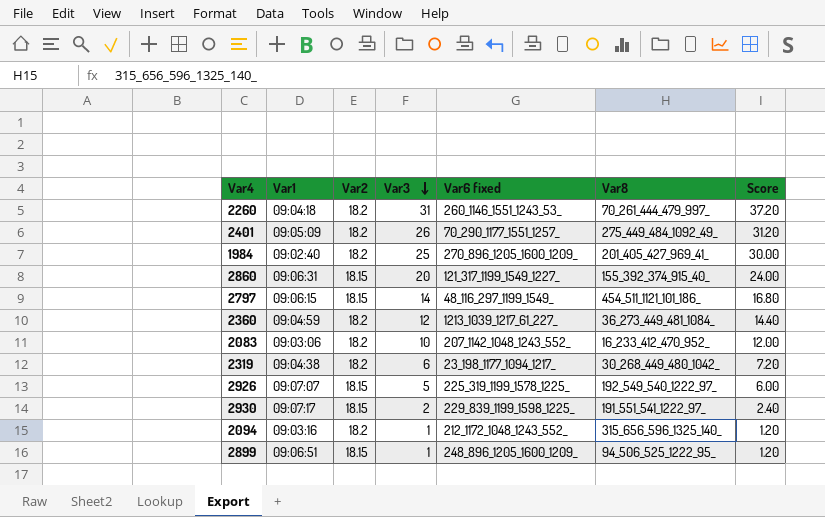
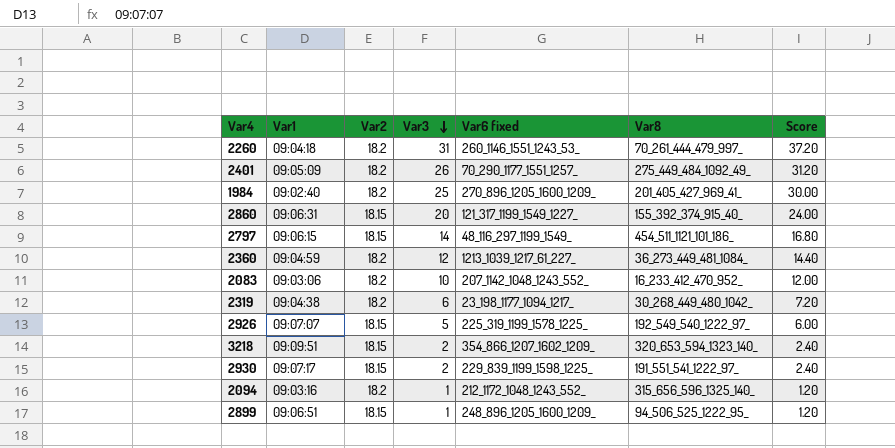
row 3218: none -> 09:09:51 | 18.15 | 2 | 354_866_1207_1602_1209_ | 320_653_594_1323_140_ | 2.40

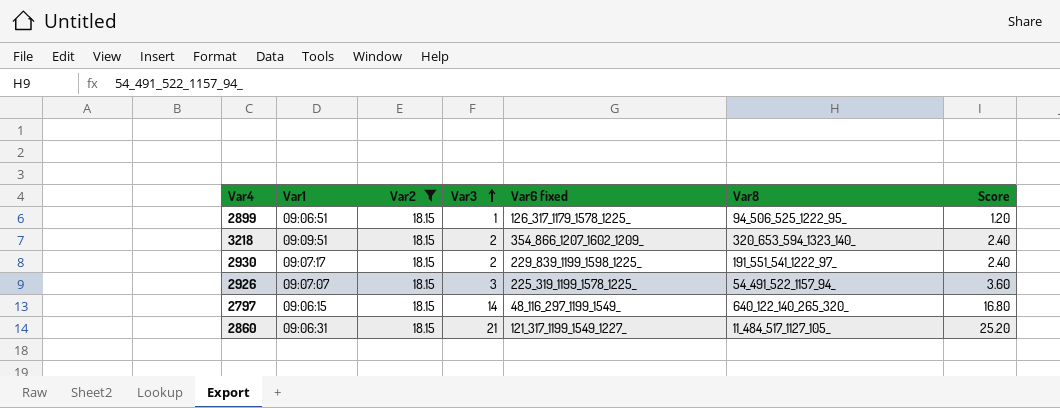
filter: none -> Var2 = 18.15
row order: Var3 descending -> Var3 ascending
2899 | Var6 fixed: 248_896_1205_1600_1209_ -> 126_317_1179_1578_1225_
2926 | Var3: 5 -> 3
2926 | Var8: 192_549_540_1222_97_ -> 54_491_522_1157_94_
2926 | Score: 6.00 -> 3.60
2797 | Var8: 454_511_1121_101_186_ -> 640_122_140_265_320_
2860 | Var3: 20 -> 21
2860 | Var8: 155_392_374_915_40_ -> 11_484_517_1127_105_
2860 | Score: 24.00 -> 25.20

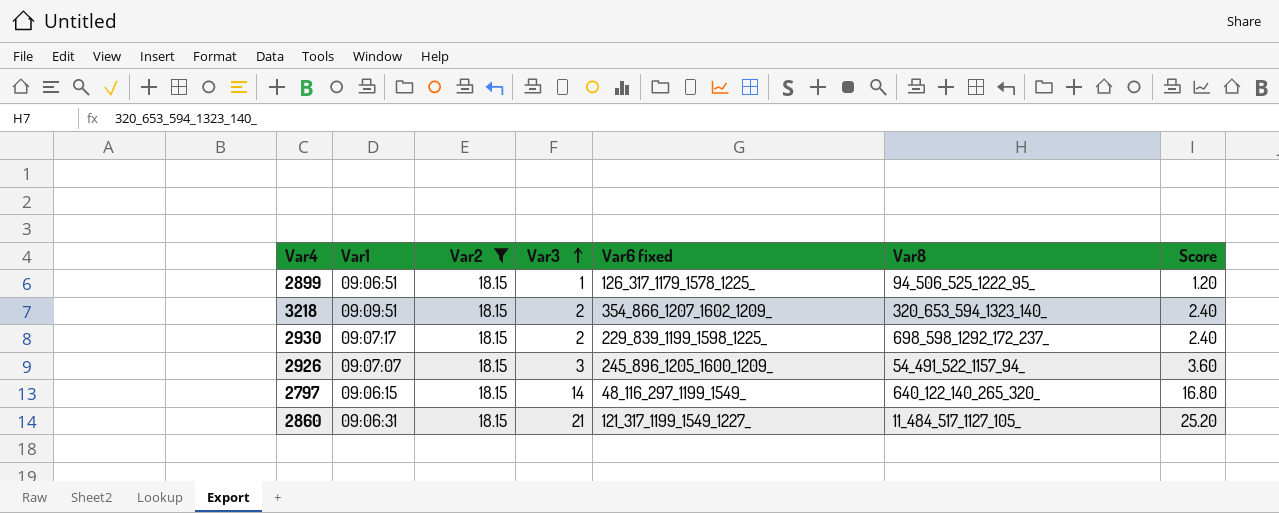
2930 | Var8: 191_551_541_1222_97_ -> 698_598_1292_172_237_
2926 | Var6 fixed: 225_319_1199_1578_1225_ -> 245_896_1205_1600_1209_

